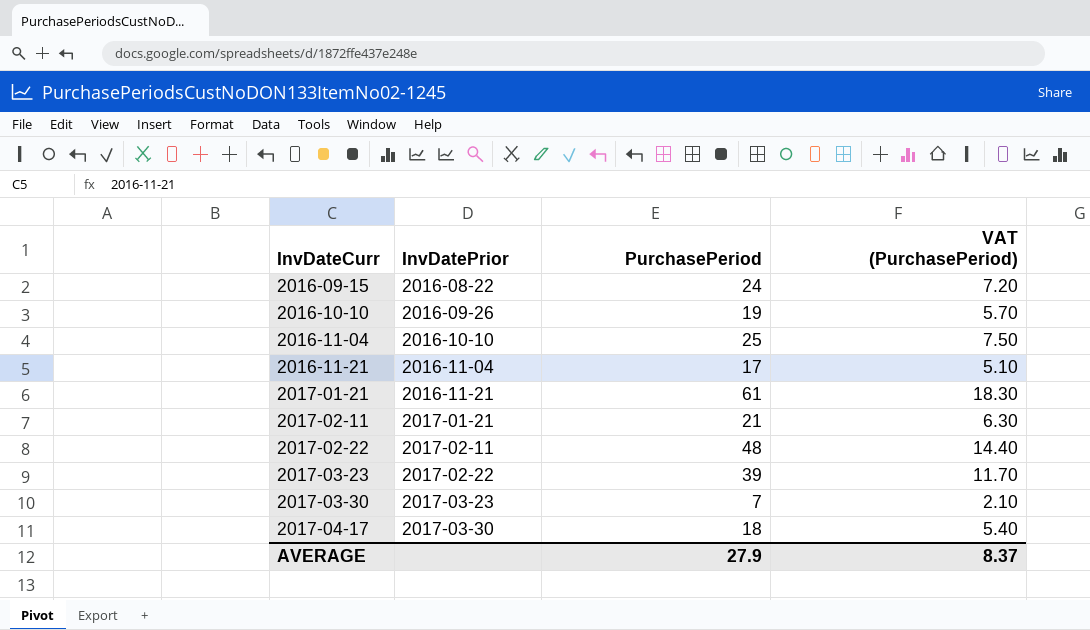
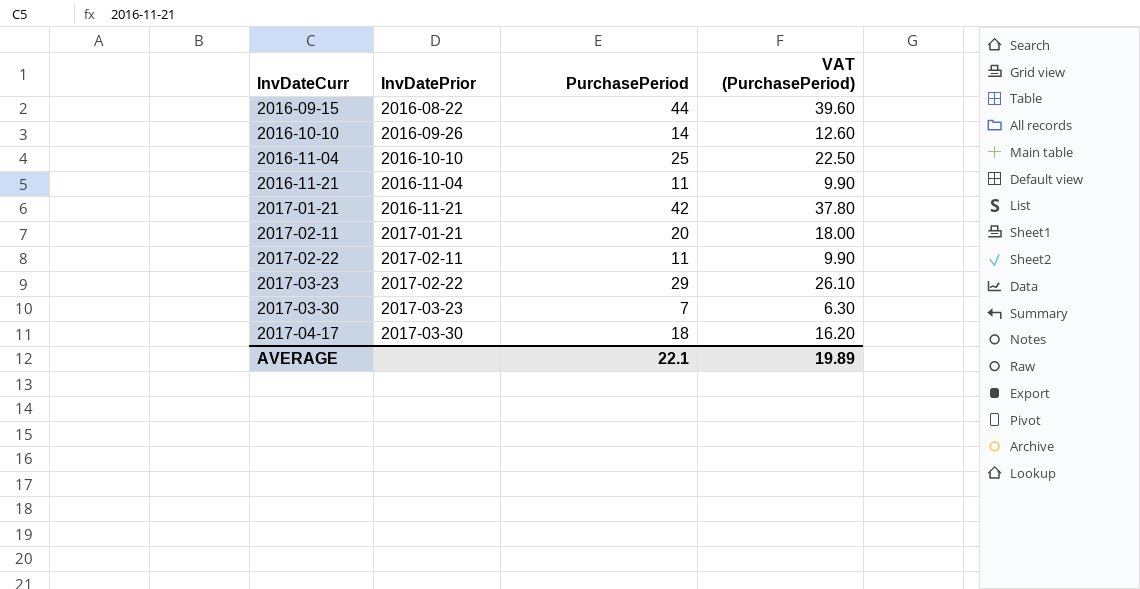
column VAT (PurchasePeriod) | formula: [PurchasePeriod] * 0.3 -> [PurchasePeriod] * 0.9
2016-09-15 | PurchasePeriod: 24 -> 44
2016-10-10 | PurchasePeriod: 19 -> 14
2016-11-21 | PurchasePeriod: 17 -> 11
2017-01-21 | PurchasePeriod: 61 -> 42
2017-02-11 | PurchasePeriod: 21 -> 20
2017-02-22 | PurchasePeriod: 48 -> 11
2017-03-23 | PurchasePeriod: 39 -> 29
AVERAGE | PurchasePeriod: 27.9 -> 22.1
AVERAGE | VAT (PurchasePeriod): 8.37 -> 19.89

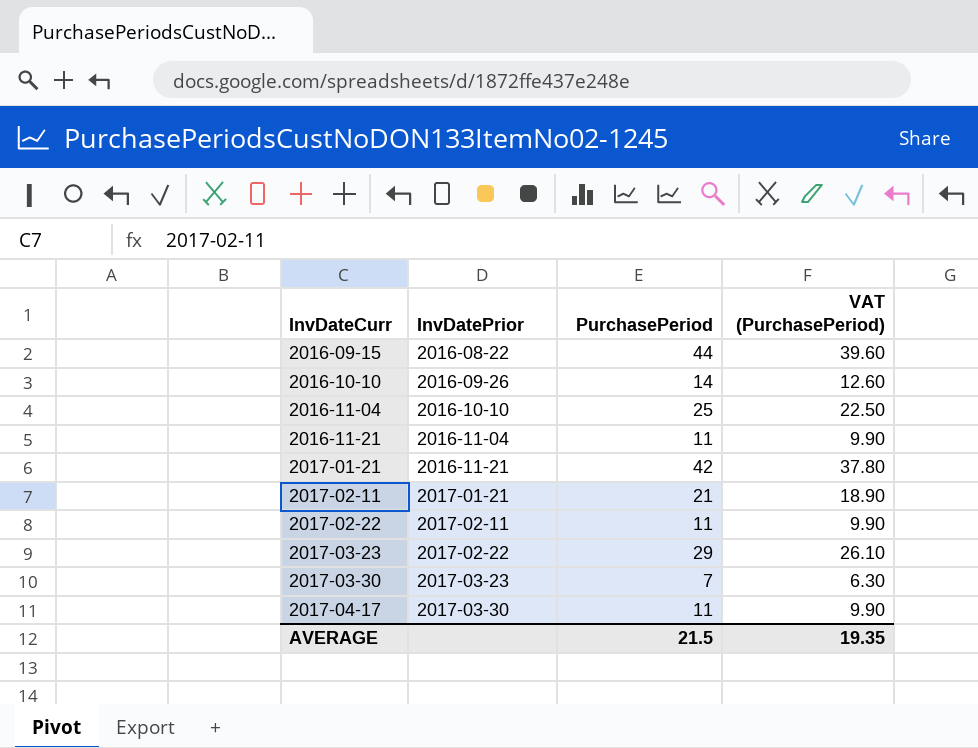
2017-02-11 | PurchasePeriod: 20 -> 21
2017-02-11 | VAT (PurchasePeriod): 18.00 -> 18.90
2017-04-17 | PurchasePeriod: 18 -> 11
2017-04-17 | VAT (PurchasePeriod): 16.20 -> 9.90
AVERAGE | PurchasePeriod: 22.1 -> 21.5
AVERAGE | VAT (PurchasePeriod): 19.89 -> 19.35

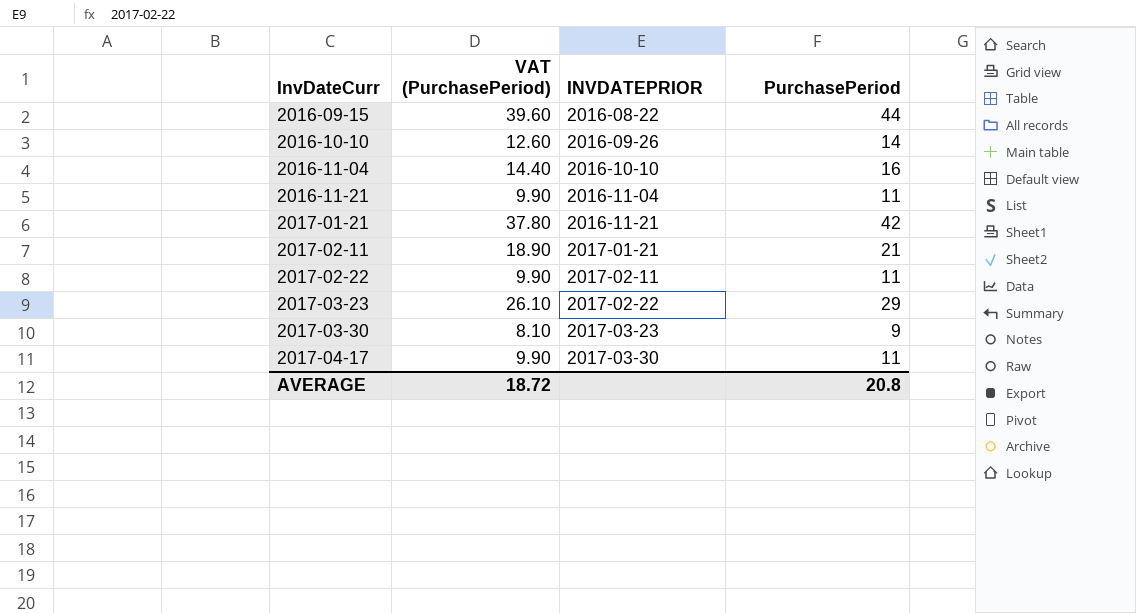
column VAT (PurchasePeriod) | position: 4 -> 2
column name: InvDatePrior -> INVDATEPRIOR
2016-11-04 | VAT (PurchasePeriod): 22.50 -> 14.40
2016-11-04 | PurchasePeriod: 25 -> 16
2017-03-30 | VAT (PurchasePeriod): 6.30 -> 8.10
2017-03-30 | PurchasePeriod: 7 -> 9
AVERAGE | VAT (PurchasePeriod): 19.35 -> 18.72
AVERAGE | PurchasePeriod: 21.5 -> 20.8

